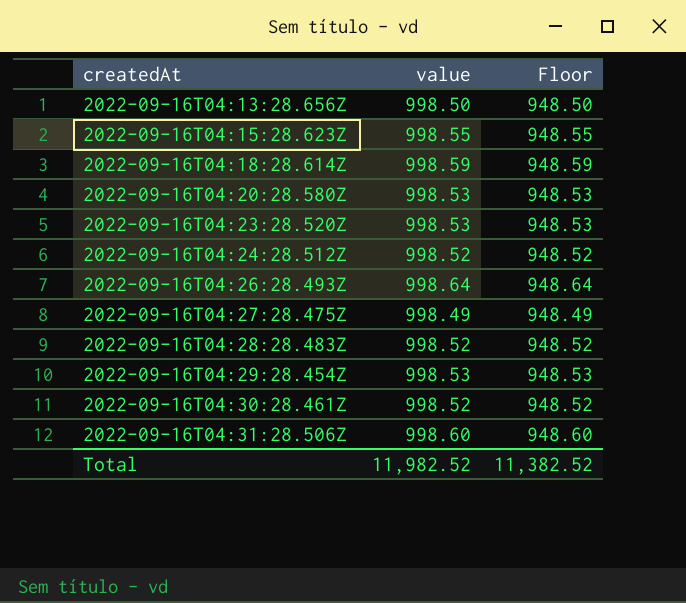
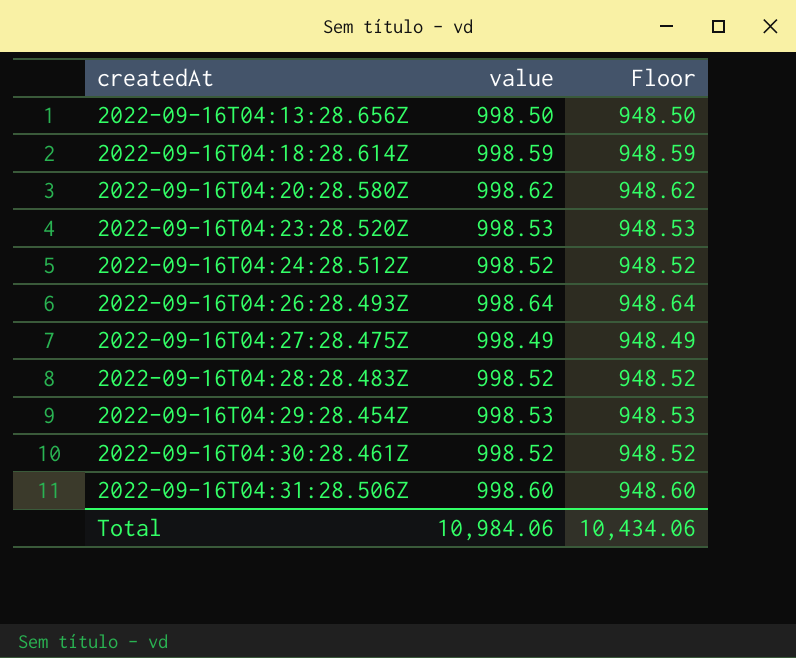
row 2022-09-16T04:15:28.623Z: 998.55 | 948.55 -> none
2022-09-16T04:20:28.580Z | value: 998.53 -> 998.62
2022-09-16T04:20:28.580Z | Floor: 948.53 -> 948.62
Total | value: 11,982.52 -> 10,984.06
Total | Floor: 11,382.52 -> 10,434.06

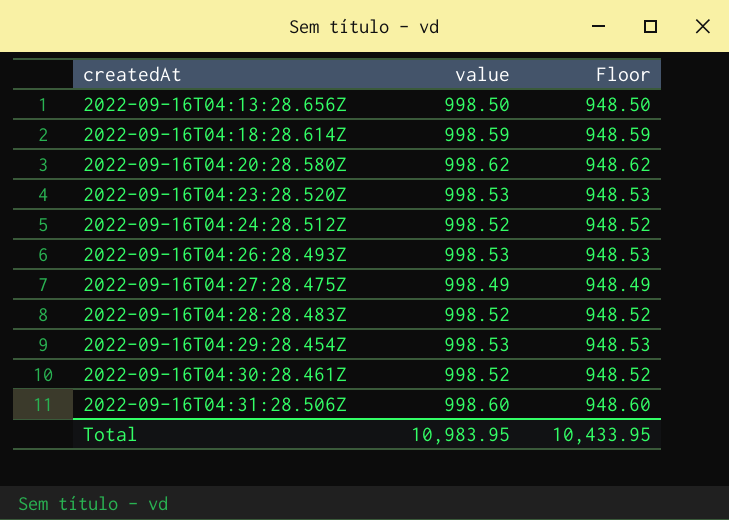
2022-09-16T04:26:28.493Z | value: 998.64 -> 998.53
2022-09-16T04:26:28.493Z | Floor: 948.64 -> 948.53
Total | value: 10,984.06 -> 10,983.95
Total | Floor: 10,434.06 -> 10,433.95

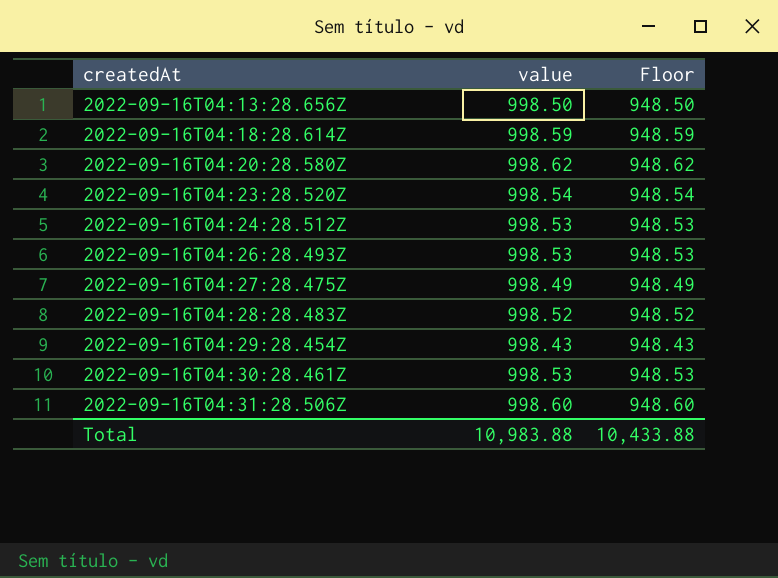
2022-09-16T04:23:28.520Z | value: 998.53 -> 998.54
2022-09-16T04:23:28.520Z | Floor: 948.53 -> 948.54
2022-09-16T04:24:28.512Z | value: 998.52 -> 998.53
2022-09-16T04:24:28.512Z | Floor: 948.52 -> 948.53
2022-09-16T04:29:28.454Z | value: 998.53 -> 998.43
2022-09-16T04:29:28.454Z | Floor: 948.53 -> 948.43
2022-09-16T04:30:28.461Z | value: 998.52 -> 998.53
2022-09-16T04:30:28.461Z | Floor: 948.52 -> 948.53
Total | value: 10,983.95 -> 10,983.88
Total | Floor: 10,433.95 -> 10,433.88

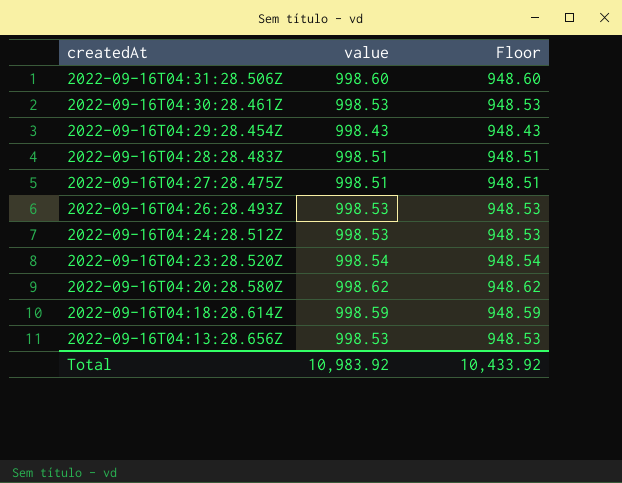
row order: createdAt ascending -> createdAt descending
2022-09-16T04:28:28.483Z | value: 998.52 -> 998.51
2022-09-16T04:28:28.483Z | Floor: 948.52 -> 948.51
2022-09-16T04:27:28.475Z | value: 998.49 -> 998.51
2022-09-16T04:27:28.475Z | Floor: 948.49 -> 948.51
2022-09-16T04:13:28.656Z | value: 998.50 -> 998.53
2022-09-16T04:13:28.656Z | Floor: 948.50 -> 948.53
Total | value: 10,983.88 -> 10,983.92
Total | Floor: 10,433.88 -> 10,433.92

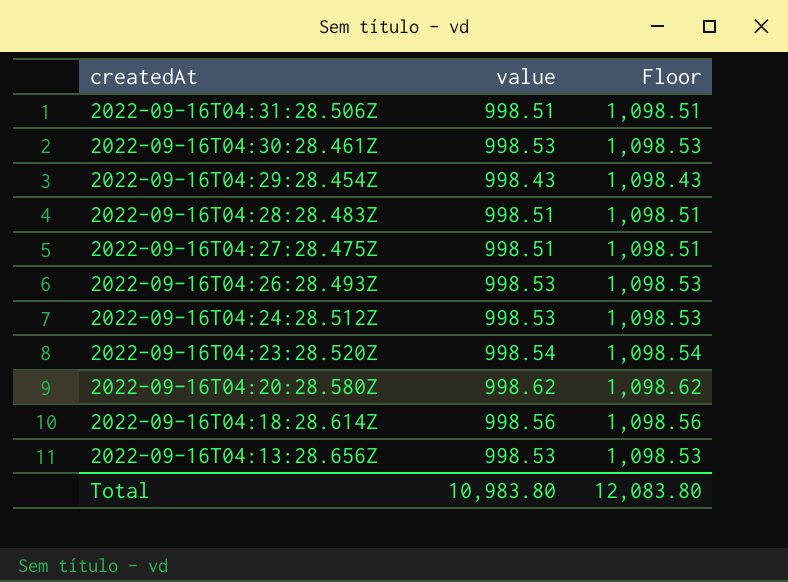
column Floor | formula: [value] - 50 -> [value] + 100
2022-09-16T04:31:28.506Z | value: 998.60 -> 998.51
2022-09-16T04:18:28.614Z | value: 998.59 -> 998.56
Total | value: 10,983.92 -> 10,983.80
Total | Floor: 10,433.92 -> 12,083.80

